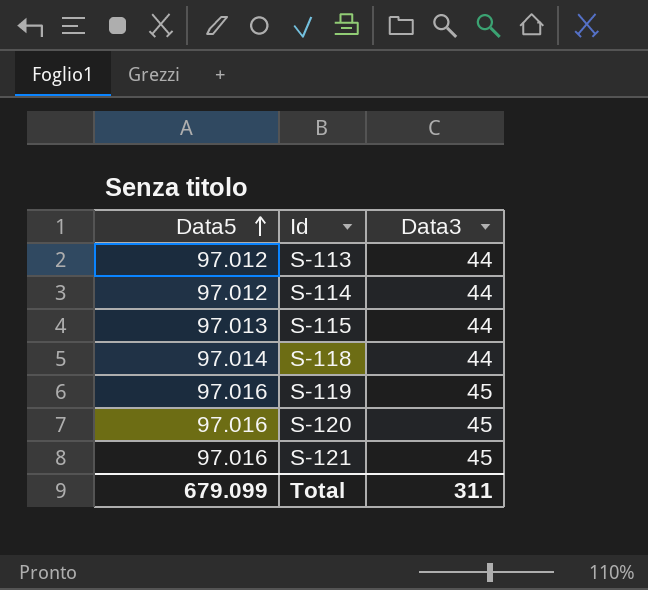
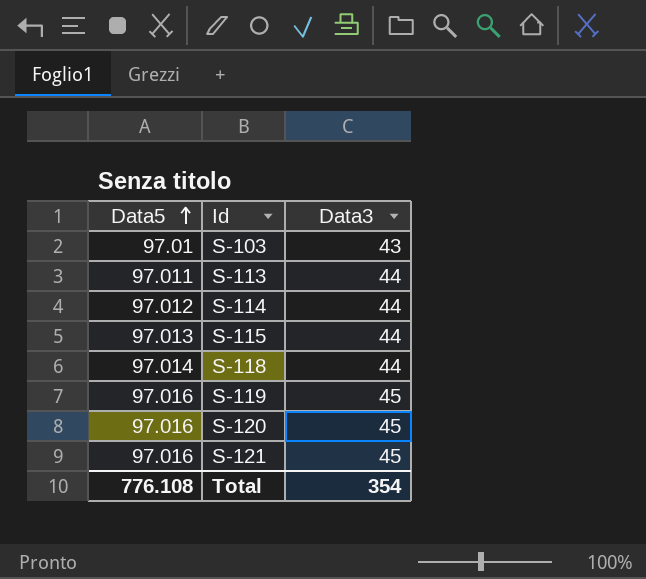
row S-103: none -> 97.01 | 43
S-113 | Data5: 97.012 -> 97.011
Total | Data5: 679.099 -> 776.108
Total | Data3: 311 -> 354

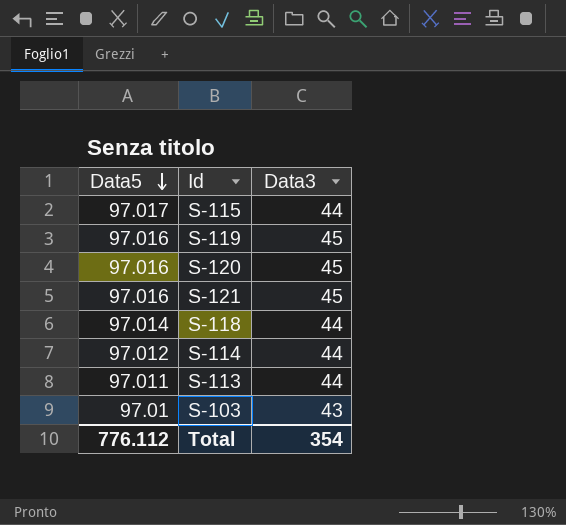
row order: Data5 ascending -> Data5 descending
S-115 | Data5: 97.013 -> 97.017
Total | Data5: 776.108 -> 776.112

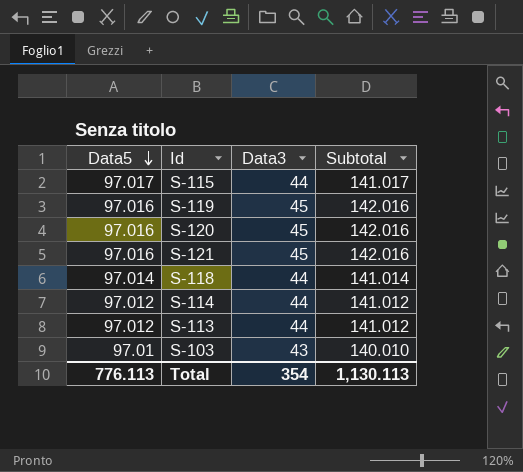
column Subtotal | formula: none -> [Data5] + [Data3]
S-113 | Data5: 97.011 -> 97.012
Total | Data5: 776.112 -> 776.113

